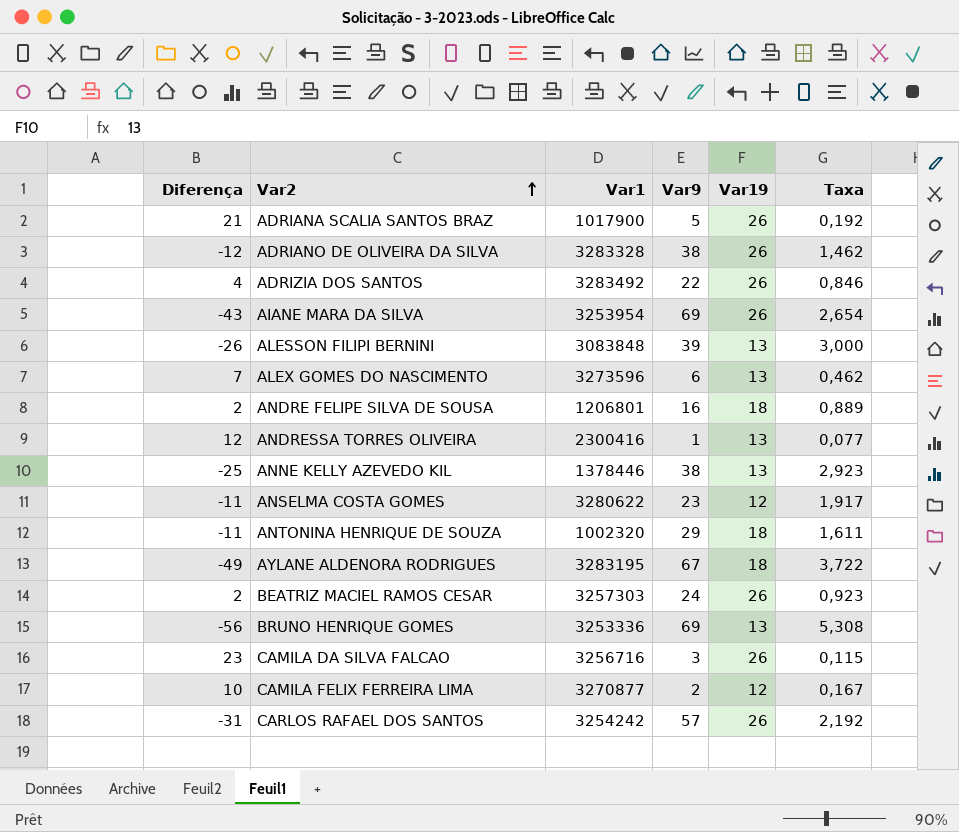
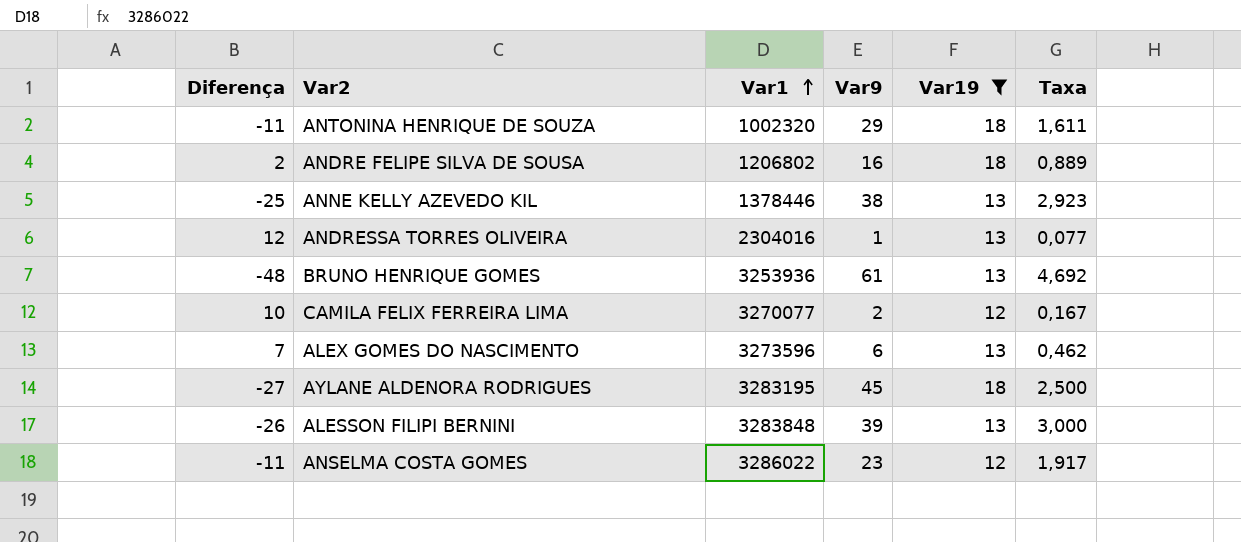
filter: none -> Var19 != 26
row order: Var2 ascending -> Var1 ascending
ANDRE FELIPE SILVA DE SOUSA | Var1: 1206801 -> 1206802
ANDRESSA TORRES OLIVEIRA | Var1: 2300416 -> 2304016
BRUNO HENRIQUE GOMES | Diferença: -56 -> -48
BRUNO HENRIQUE GOMES | Var1: 3253336 -> 3253936
BRUNO HENRIQUE GOMES | Var9: 69 -> 61
BRUNO HENRIQUE GOMES | Taxa: 5,308 -> 4,692
CAMILA FELIX FERREIRA LIMA | Var1: 3270877 -> 3270077
AYLANE ALDENORA RODRIGUES | Diferença: -49 -> -27
AYLANE ALDENORA RODRIGUES | Var9: 67 -> 45
AYLANE ALDENORA RODRIGUES | Taxa: 3,722 -> 2,500
ALESSON FILIPI BERNINI | Var1: 3083848 -> 3283848
ANSELMA COSTA GOMES | Var1: 3280622 -> 3286022

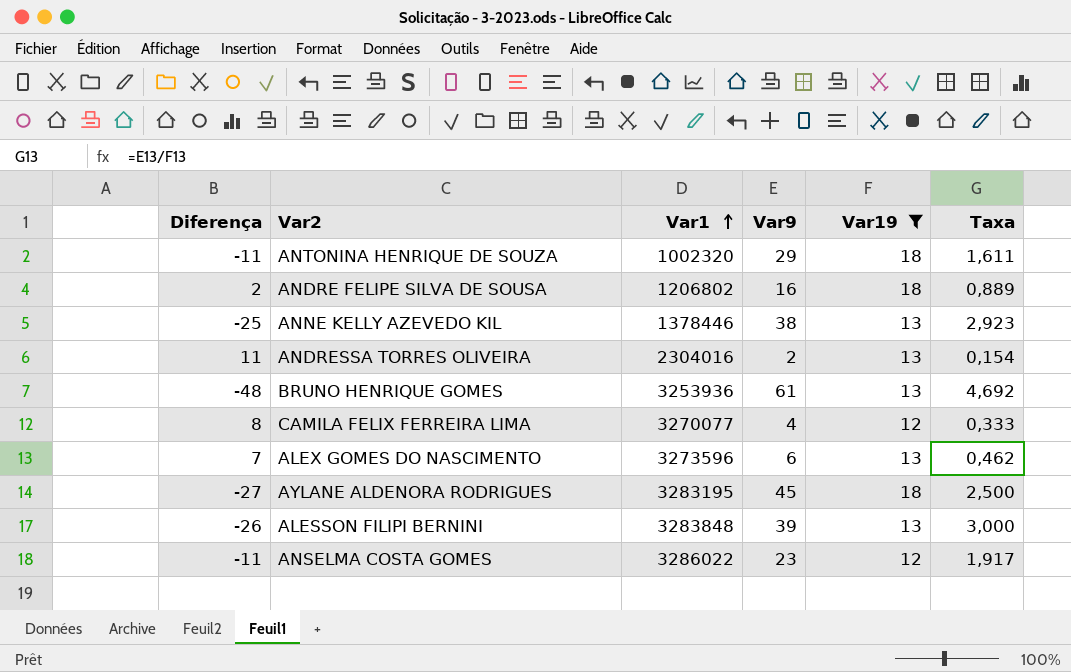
ANDRESSA TORRES OLIVEIRA | Diferença: 12 -> 11
ANDRESSA TORRES OLIVEIRA | Var9: 1 -> 2
ANDRESSA TORRES OLIVEIRA | Taxa: 0,077 -> 0,154
CAMILA FELIX FERREIRA LIMA | Diferença: 10 -> 8
CAMILA FELIX FERREIRA LIMA | Var9: 2 -> 4
CAMILA FELIX FERREIRA LIMA | Taxa: 0,167 -> 0,333

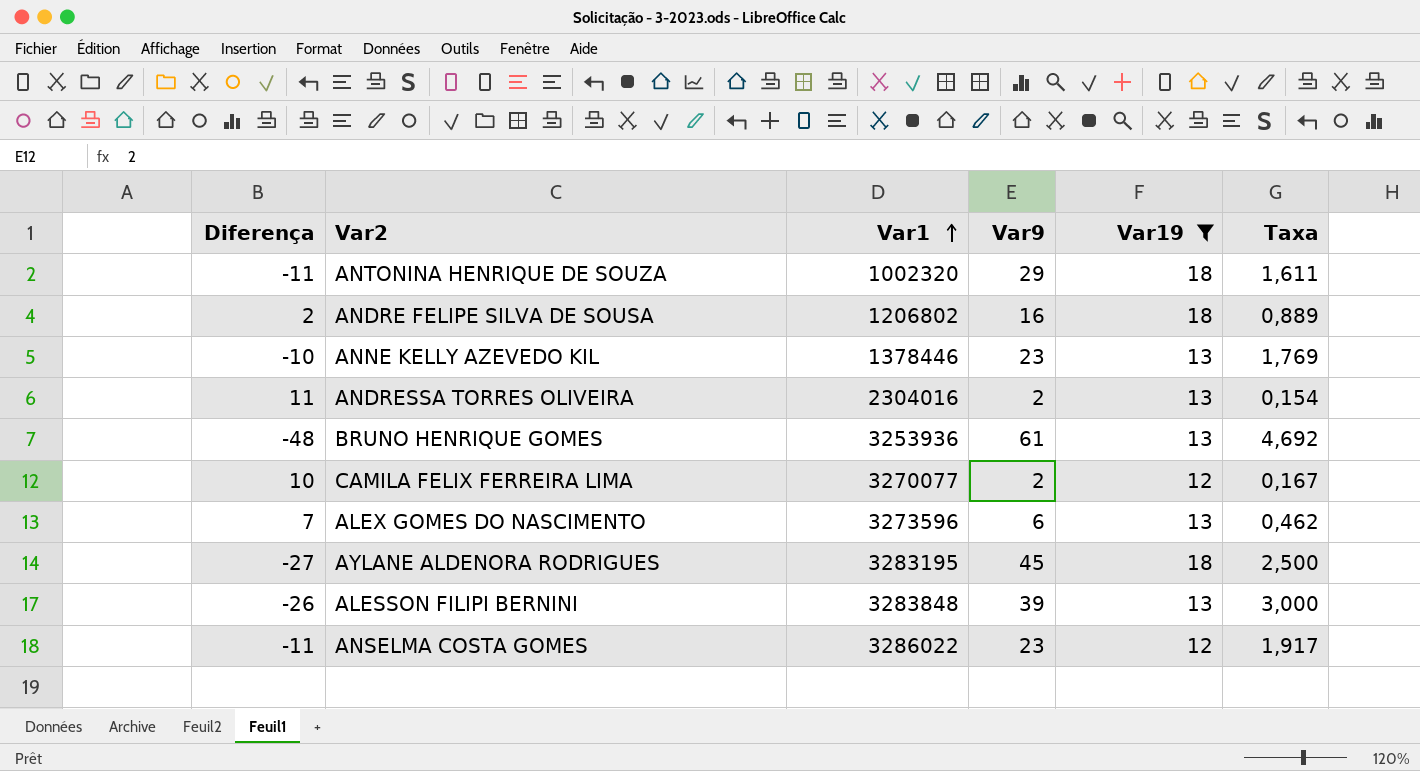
ANNE KELLY AZEVEDO KIL | Diferença: -25 -> -10
ANNE KELLY AZEVEDO KIL | Var9: 38 -> 23
ANNE KELLY AZEVEDO KIL | Taxa: 2,923 -> 1,769
CAMILA FELIX FERREIRA LIMA | Diferença: 8 -> 10
CAMILA FELIX FERREIRA LIMA | Var9: 4 -> 2
CAMILA FELIX FERREIRA LIMA | Taxa: 0,333 -> 0,167

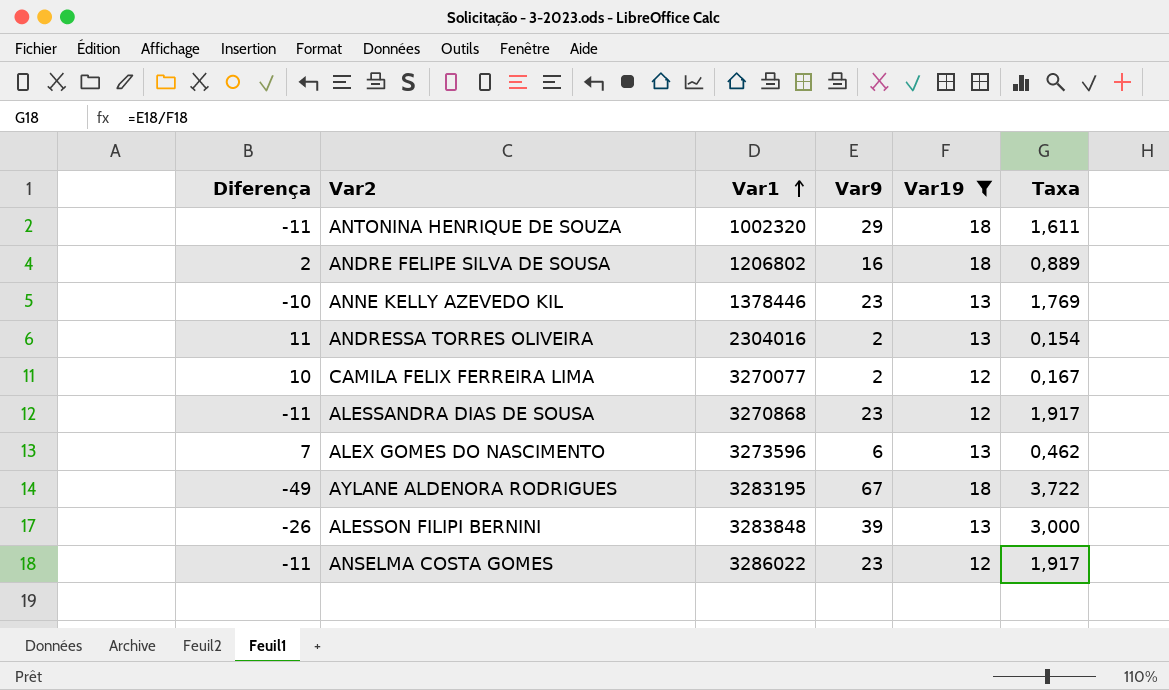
row BRUNO HENRIQUE GOMES: -48 | 3253936 | 61 | 13 | 4,692 -> none
row ALESSANDRA DIAS DE SOUSA: none -> -11 | 3270868 | 23 | 12 | 1,917
AYLANE ALDENORA RODRIGUES | Diferença: -27 -> -49
AYLANE ALDENORA RODRIGUES | Var9: 45 -> 67
AYLANE ALDENORA RODRIGUES | Taxa: 2,500 -> 3,722

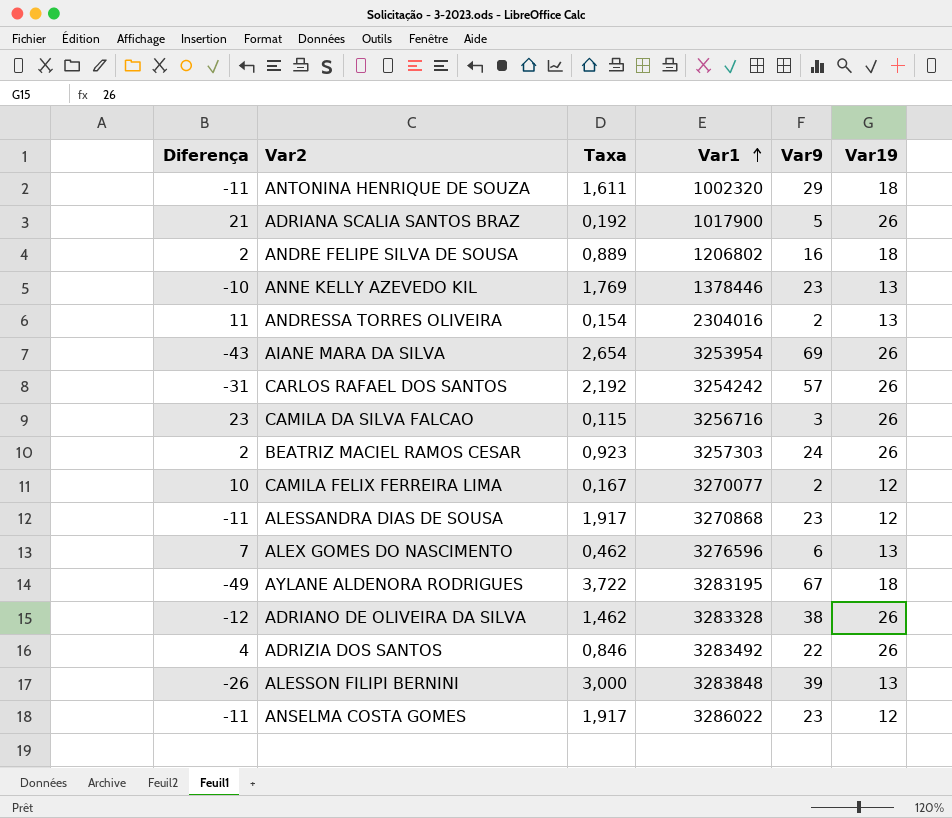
filter: Var19 != 26 -> none
column Taxa | position: 6 -> 3
ALEX GOMES DO NASCIMENTO | Var1: 3273596 -> 3276596

